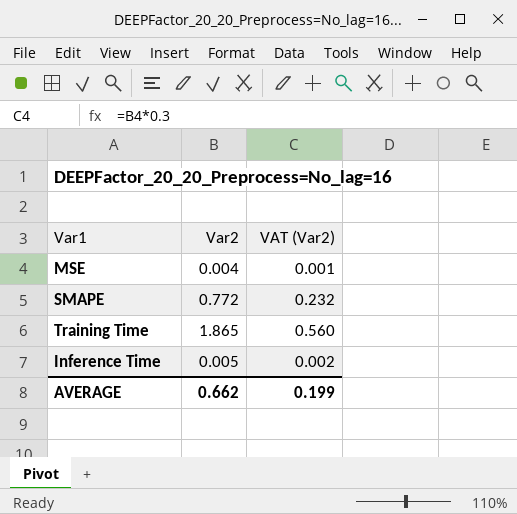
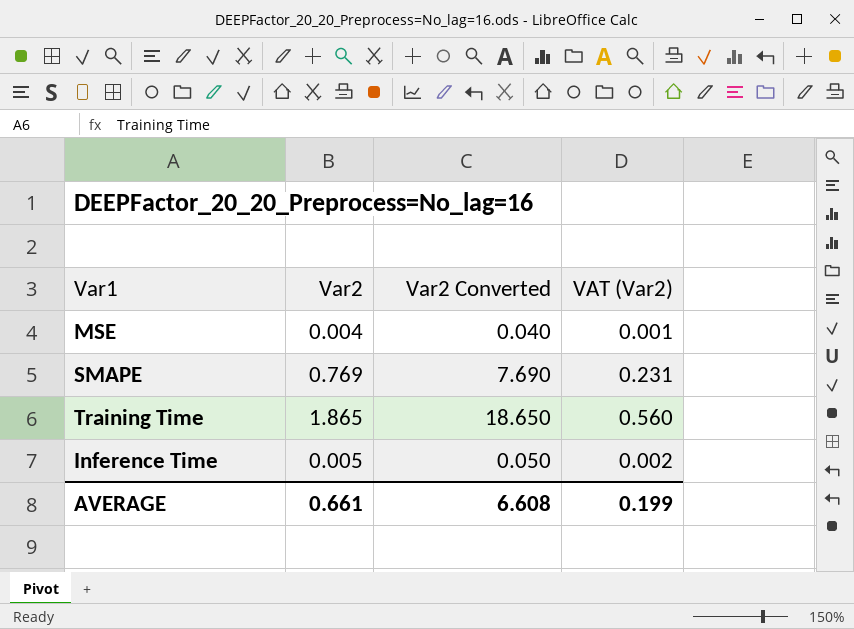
column Var2 Converted | formula: none -> [Var2] * 10
SMAPE | Var2: 0.772 -> 0.769
SMAPE | VAT (Var2): 0.232 -> 0.231
AVERAGE | Var2: 0.662 -> 0.661

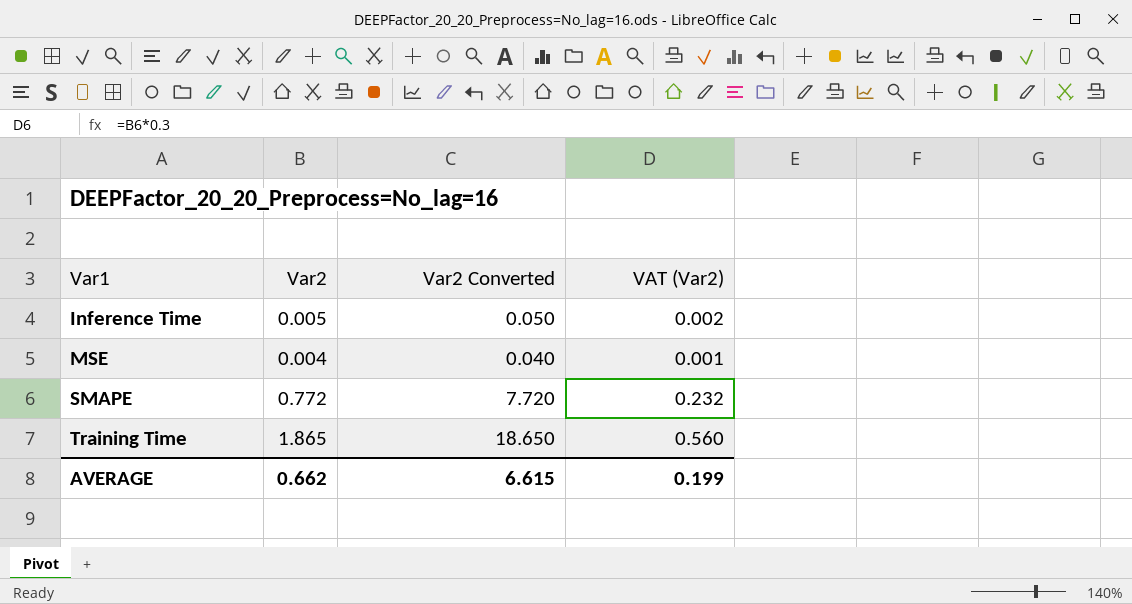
row order: none -> Var1 ascending
SMAPE | Var2: 0.769 -> 0.772
SMAPE | Var2 Converted: 7.690 -> 7.720
SMAPE | VAT (Var2): 0.231 -> 0.232
AVERAGE | Var2: 0.661 -> 0.662
AVERAGE | Var2 Converted: 6.608 -> 6.615

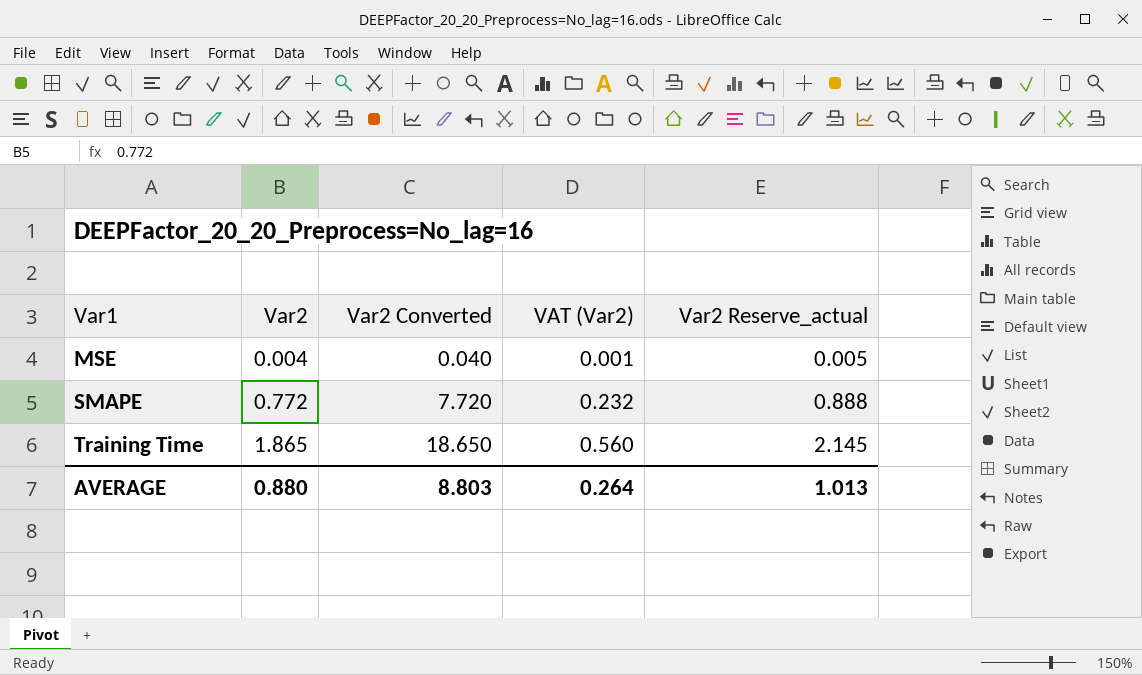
column Var2 Reserve_actual | formula: none -> [Var2] * 1.15
row Inference Time: 0.005 | 0.050 | 0.002 -> none
AVERAGE | Var2: 0.662 -> 0.880
AVERAGE | Var2 Converted: 6.615 -> 8.803
AVERAGE | VAT (Var2): 0.199 -> 0.264

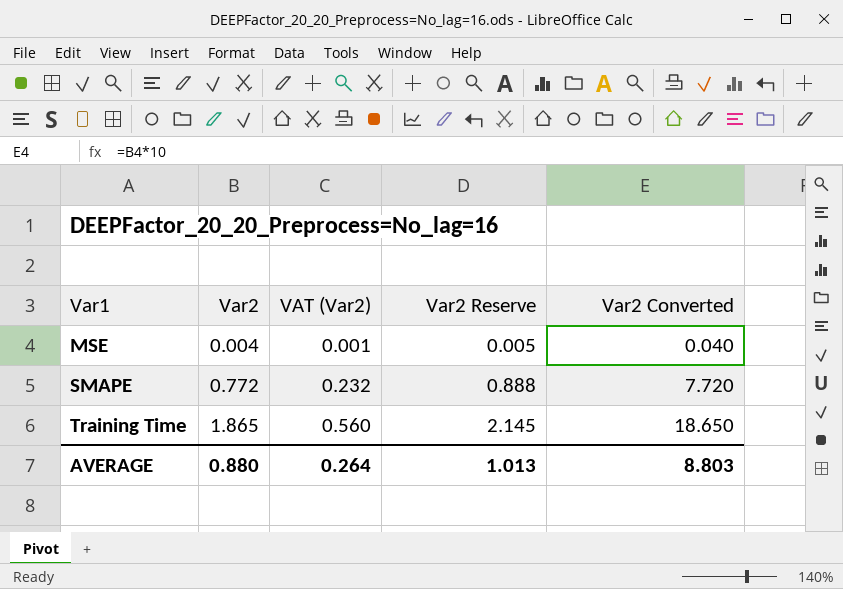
column name: Var2 Reserve_actual -> Var2 Reserve
column Var2 Converted | position: 3 -> 5

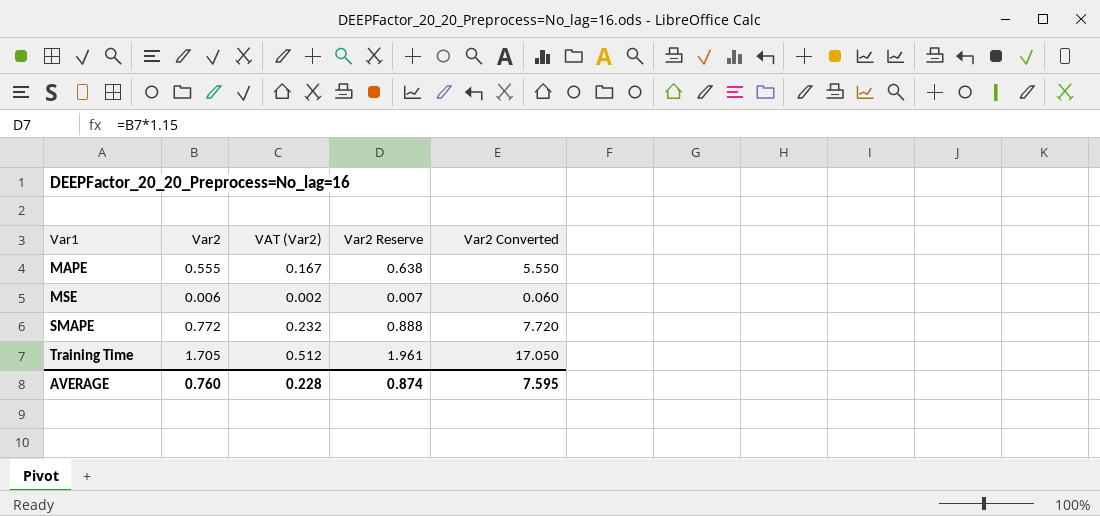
row MAPE: none -> 0.555 | 0.167 | 0.638 | 5.550
MSE | Var2: 0.004 -> 0.006
MSE | VAT (Var2): 0.001 -> 0.002
MSE | Var2 Reserve: 0.005 -> 0.007
MSE | Var2 Converted: 0.040 -> 0.060
Training Time | Var2: 1.865 -> 1.705
Training Time | VAT (Var2): 0.560 -> 0.512
Training Time | Var2 Reserve: 2.145 -> 1.961
Training Time | Var2 Converted: 18.650 -> 17.050
AVERAGE | Var2: 0.880 -> 0.760
AVERAGE | VAT (Var2): 0.264 -> 0.228
AVERAGE | Var2 Reserve: 1.013 -> 0.874
AVERAGE | Var2 Converted: 8.803 -> 7.595

